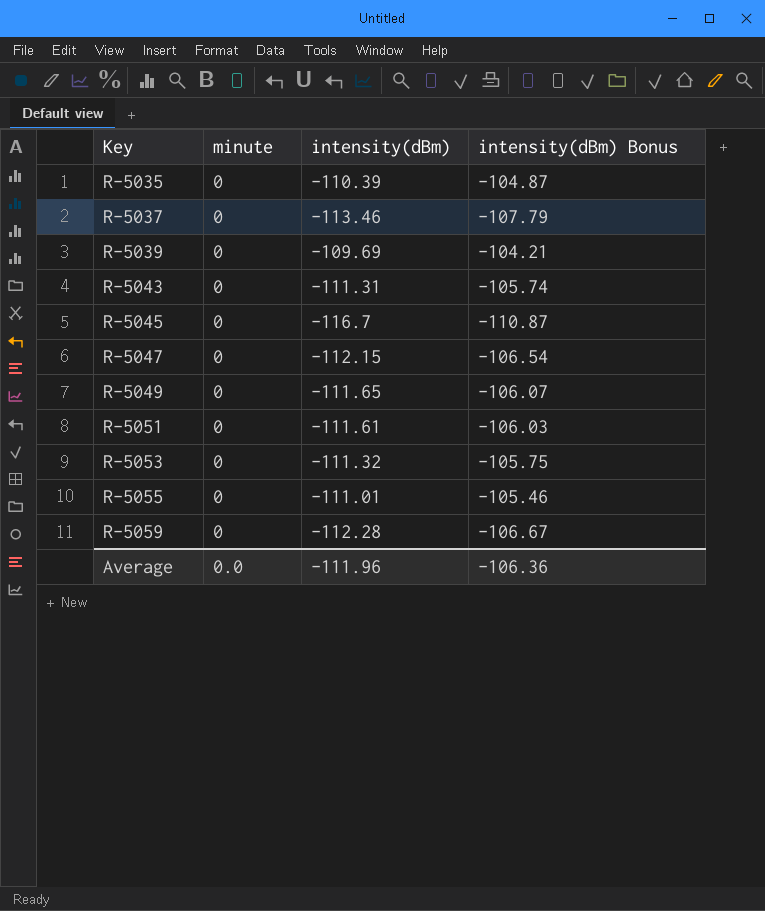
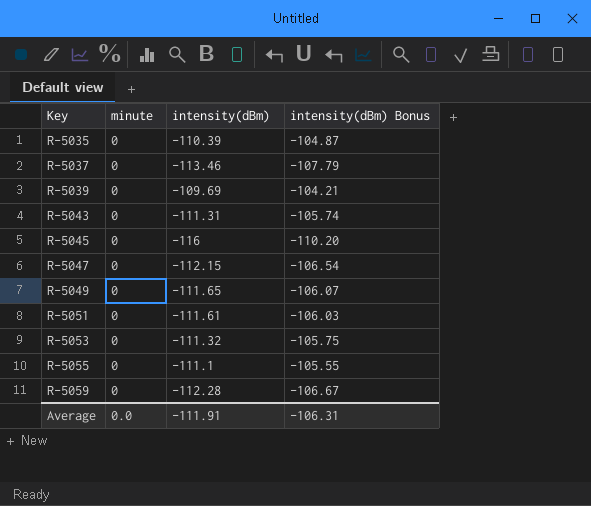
R-5045 | intensity(dBm): -116.7 -> -116
R-5045 | intensity(dBm) Bonus: -110.87 -> -110.20
R-5055 | intensity(dBm): -111.01 -> -111.1
R-5055 | intensity(dBm) Bonus: -105.46 -> -105.55
Average | intensity(dBm): -111.96 -> -111.91
Average | intensity(dBm) Bonus: -106.36 -> -106.31

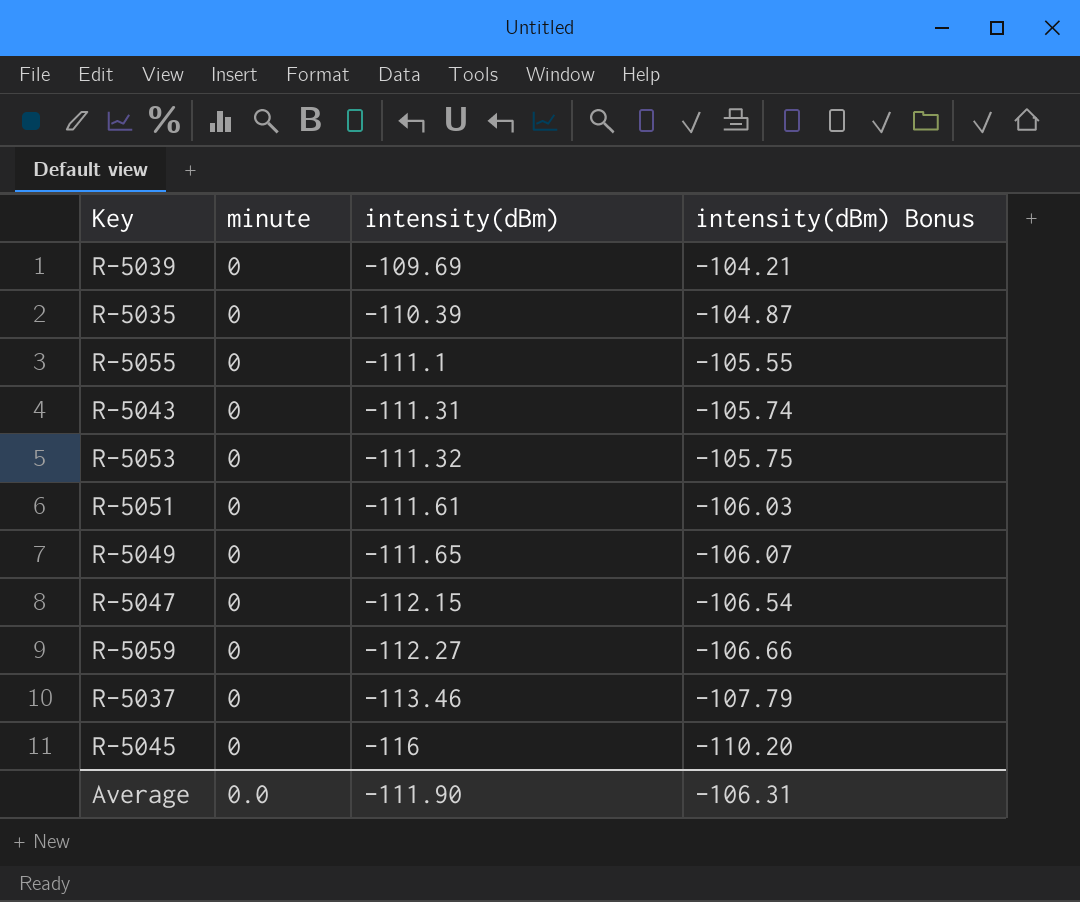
row order: Key ascending -> intensity(dBm) descending
R-5059 | intensity(dBm): -112.28 -> -112.27
R-5059 | intensity(dBm) Bonus: -106.67 -> -106.66
Average | intensity(dBm): -111.91 -> -111.90

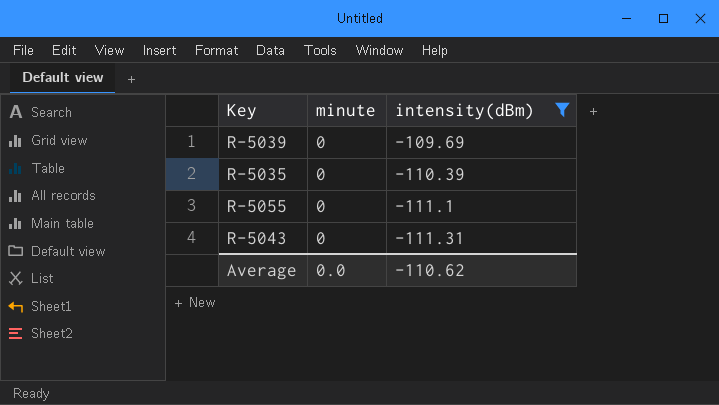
filter: none -> intensity(dBm) >= -111.31
column intensity(dBm) Bonus | formula: [intensity(dBm)] * 0.95 -> none
Average | intensity(dBm): -111.90 -> -110.62

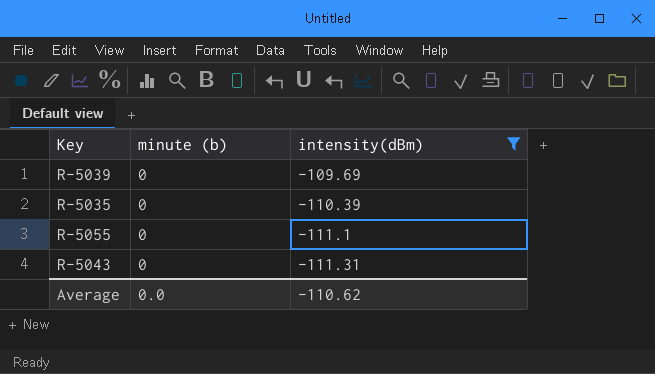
column name: minute -> minute (b)

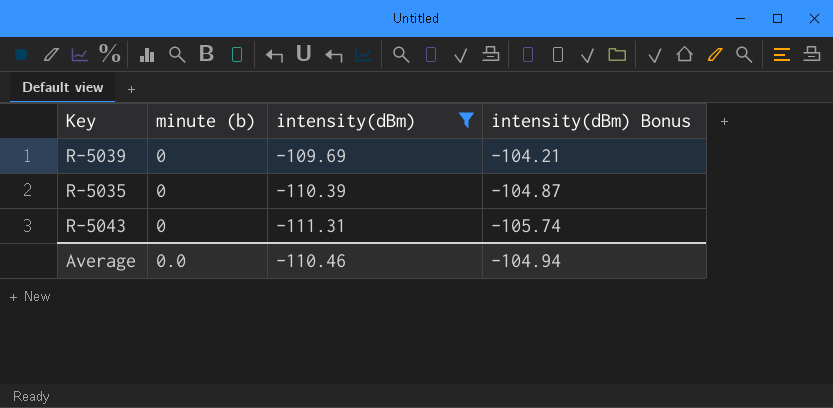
column intensity(dBm) Bonus | formula: none -> [intensity(dBm)] * 0.95
row R-5055: 0 | -111.1 -> none
Average | intensity(dBm): -110.62 -> -110.46

